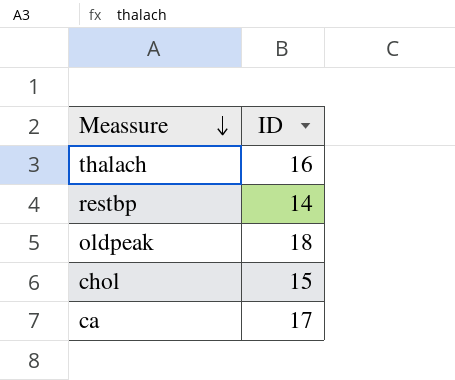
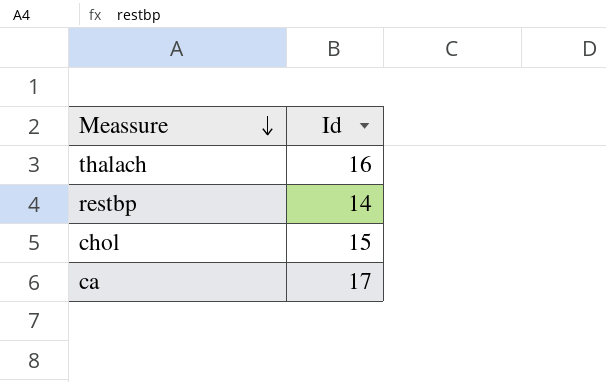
column name: ID -> Id
row oldpeak: 18 -> none

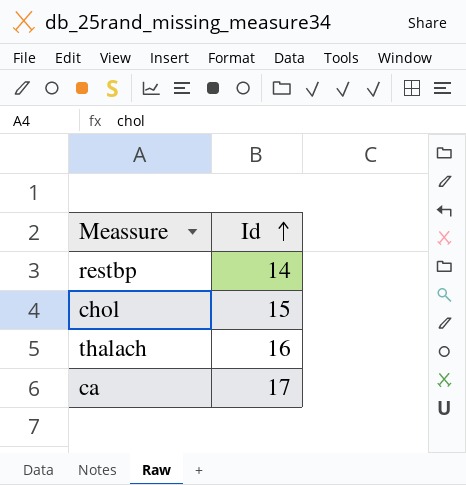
row order: Meassure descending -> Id ascending

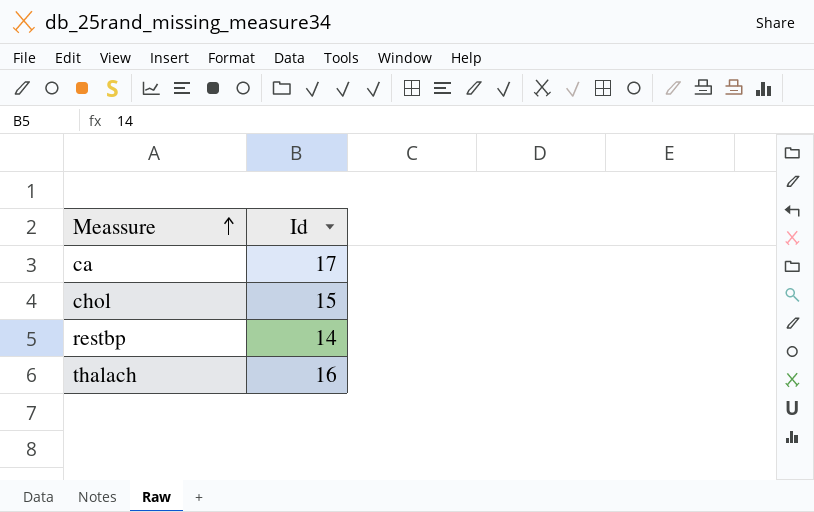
row order: Id ascending -> Meassure ascending

